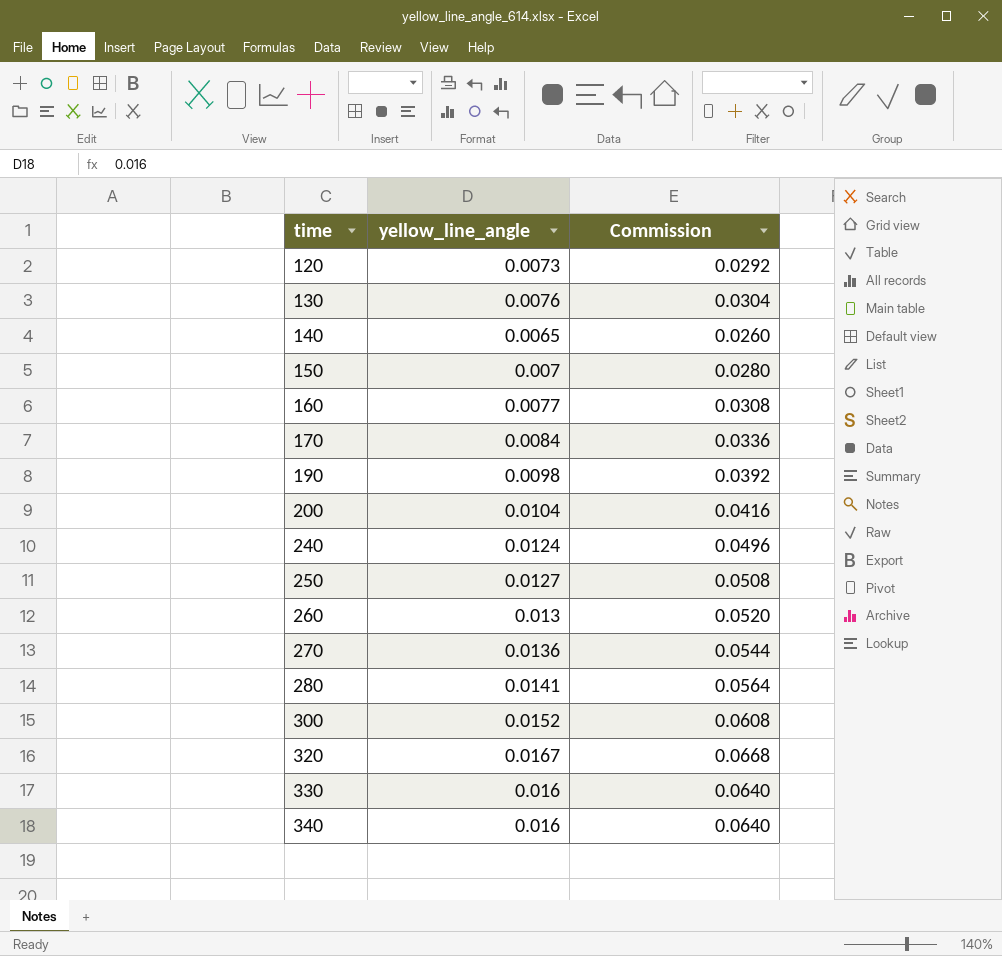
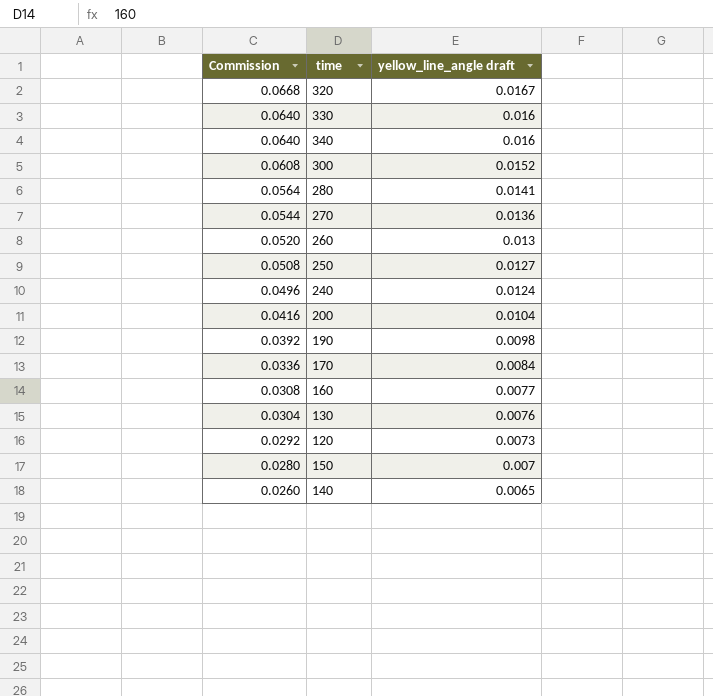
row order: time ascending -> Commission descending
column Commission | position: 3 -> 1
column name: yellow_line_angle -> yellow_line_angle draft

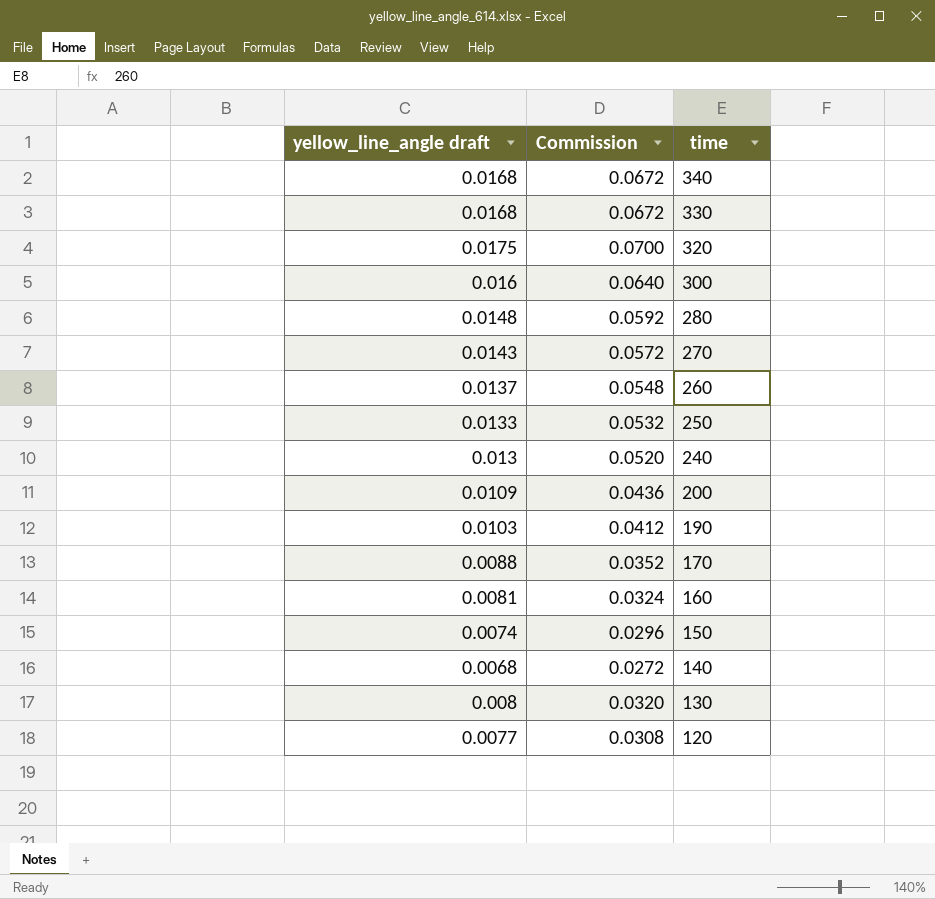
row order: Commission descending -> time descending
column yellow_line_angle draft | position: 3 -> 1
340 | yellow_line_angle draft: 0.016 -> 0.0168
340 | Commission: 0.0640 -> 0.0672
330 | yellow_line_angle draft: 0.016 -> 0.0168
330 | Commission: 0.0640 -> 0.0672
320 | yellow_line_angle draft: 0.0167 -> 0.0175
320 | Commission: 0.0668 -> 0.0700
300 | yellow_line_angle draft: 0.0152 -> 0.016
300 | Commission: 0.0608 -> 0.0640
280 | yellow_line_angle draft: 0.0141 -> 0.0148
280 | Commission: 0.0564 -> 0.0592
270 | yellow_line_angle draft: 0.0136 -> 0.0143
270 | Commission: 0.0544 -> 0.0572
260 | yellow_line_angle draft: 0.013 -> 0.0137
260 | Commission: 0.0520 -> 0.0548
250 | yellow_line_angle draft: 0.0127 -> 0.0133
250 | Commission: 0.0508 -> 0.0532
240 | yellow_line_angle draft: 0.0124 -> 0.013
240 | Commission: 0.0496 -> 0.0520
200 | yellow_line_angle draft: 0.0104 -> 0.0109
200 | Commission: 0.0416 -> 0.0436
190 | yellow_line_angle draft: 0.0098 -> 0.0103
190 | Commission: 0.0392 -> 0.0412
170 | yellow_line_angle draft: 0.0084 -> 0.0088
170 | Commission: 0.0336 -> 0.0352
160 | yellow_line_angle draft: 0.0077 -> 0.0081
160 | Commission: 0.0308 -> 0.0324
150 | yellow_line_angle draft: 0.007 -> 0.0074
150 | Commission: 0.0280 -> 0.0296
140 | yellow_line_angle draft: 0.0065 -> 0.0068
140 | Commission: 0.0260 -> 0.0272
130 | yellow_line_angle draft: 0.0076 -> 0.008
130 | Commission: 0.0304 -> 0.0320
120 | yellow_line_angle draft: 0.0073 -> 0.0077
120 | Commission: 0.0292 -> 0.0308

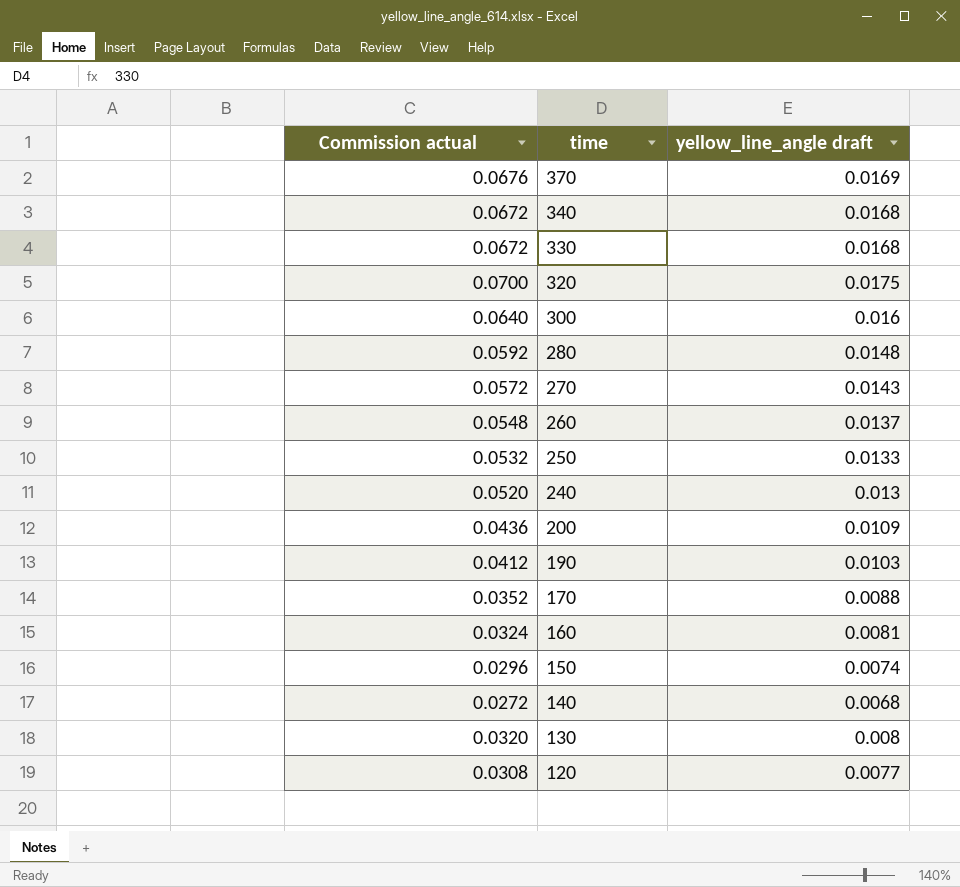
column name: Commission -> Commission actual
column yellow_line_angle draft | position: 1 -> 3
row 370: none -> 0.0676 | 0.0169

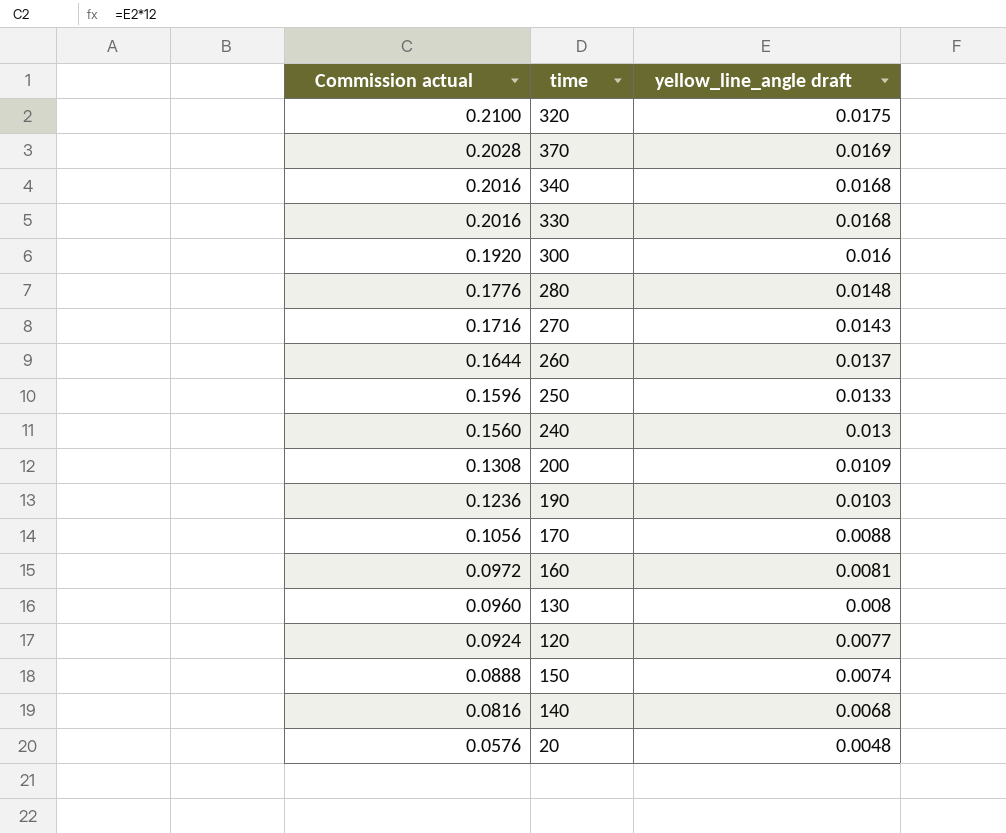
row order: time descending -> Commission actual descending
column Commission actual | formula: [yellow_line_angle draft] * 4 -> [yellow_line_angle draft] * 12
row 20: none -> 0.0576 | 0.0048

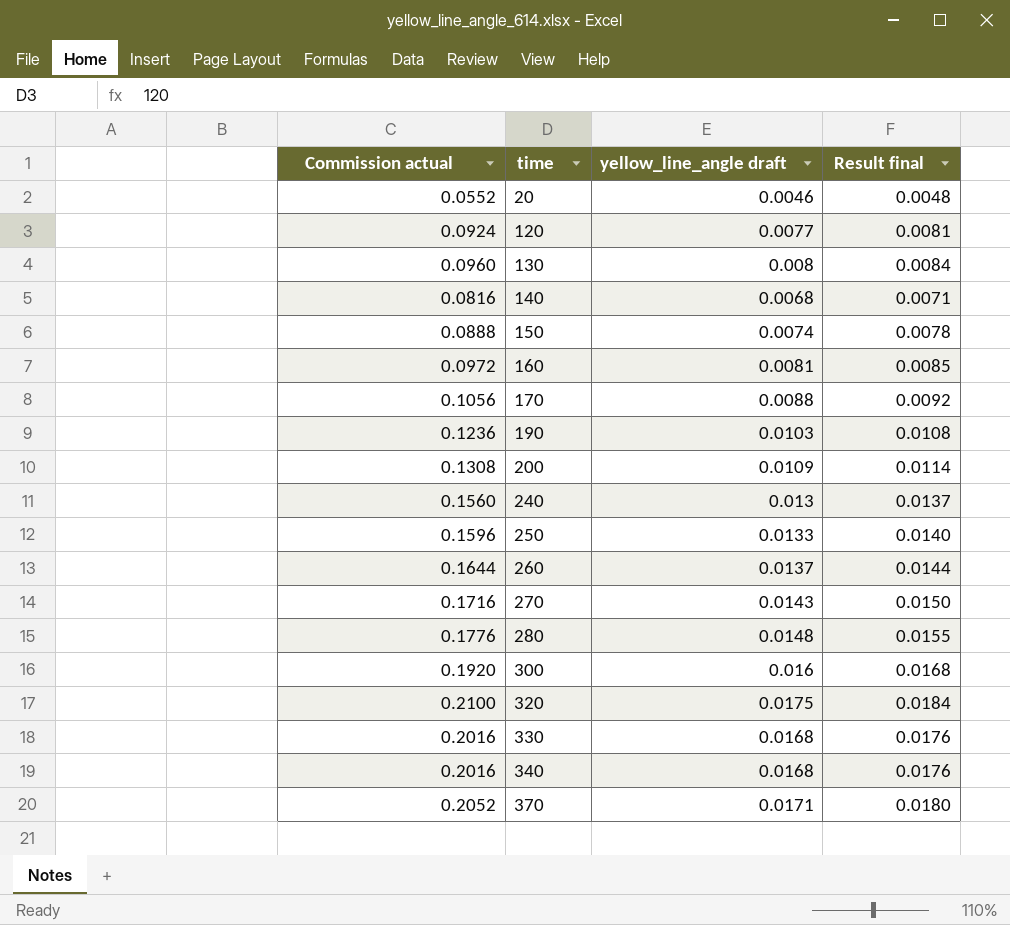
row order: Commission actual descending -> time ascending
column Result final | formula: none -> [yellow_line_angle draft] * 1.05
20 | Commission actual: 0.0576 -> 0.0552
20 | yellow_line_angle draft: 0.0048 -> 0.0046
370 | Commission actual: 0.2028 -> 0.2052
370 | yellow_line_angle draft: 0.0169 -> 0.0171

